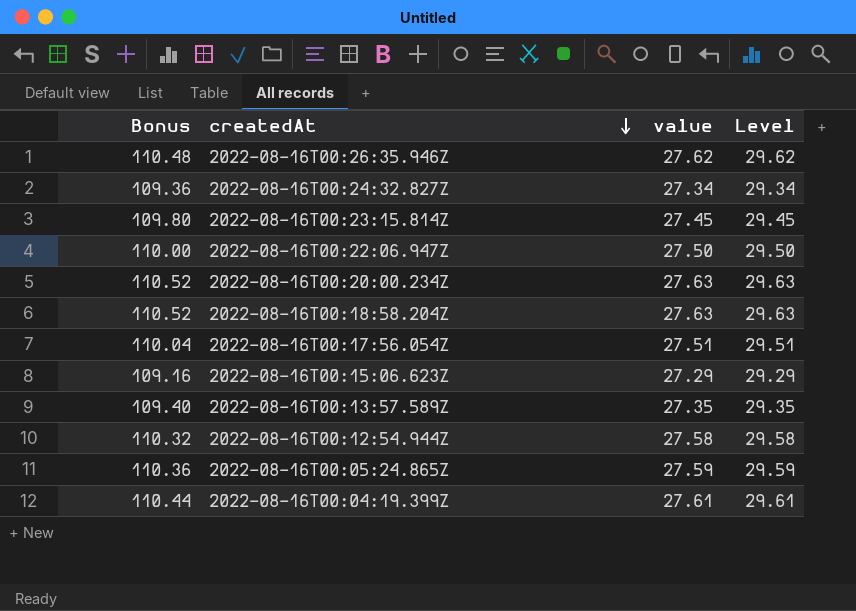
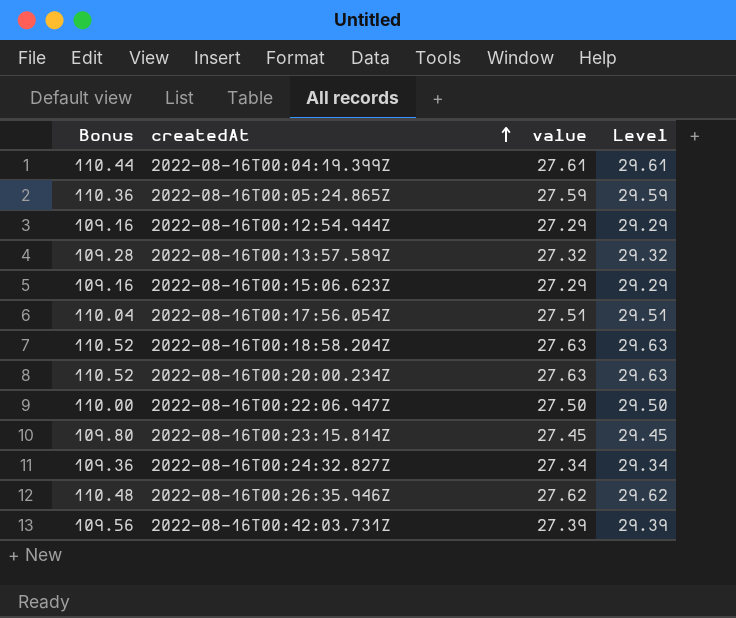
row order: createdAt descending -> createdAt ascending
2022-08-16T00:12:54.944Z | Bonus: 110.32 -> 109.16
2022-08-16T00:12:54.944Z | value: 27.58 -> 27.29
2022-08-16T00:12:54.944Z | Level: 29.58 -> 29.29
2022-08-16T00:13:57.589Z | Bonus: 109.40 -> 109.28
2022-08-16T00:13:57.589Z | value: 27.35 -> 27.32
2022-08-16T00:13:57.589Z | Level: 29.35 -> 29.32
row 2022-08-16T00:42:03.731Z: none -> 109.56 | 27.39 | 29.39

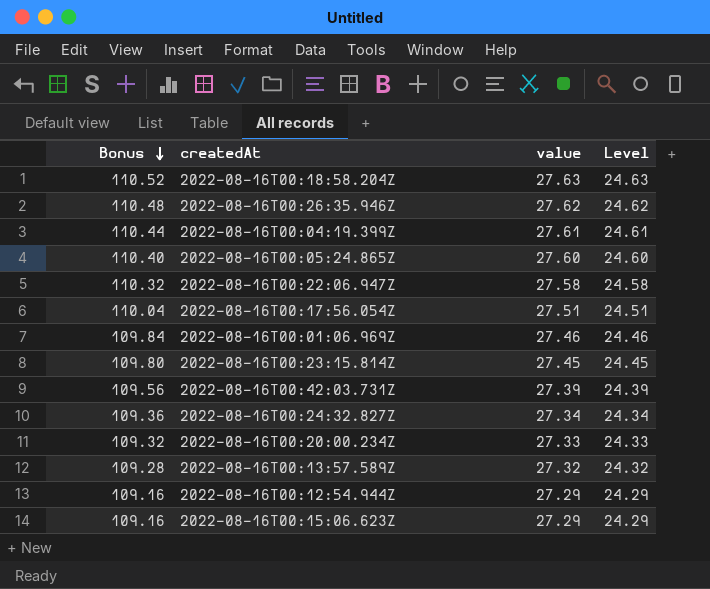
row order: createdAt ascending -> Bonus descending
column Level | formula: [value] + 2 -> [value] - 3
2022-08-16T00:05:24.865Z | Bonus: 110.36 -> 110.40
2022-08-16T00:05:24.865Z | value: 27.59 -> 27.60
2022-08-16T00:22:06.947Z | Bonus: 110.00 -> 110.32
2022-08-16T00:22:06.947Z | value: 27.50 -> 27.58
row 2022-08-16T00:01:06.969Z: none -> 109.84 | 27.46 | 24.46
2022-08-16T00:20:00.234Z | Bonus: 110.52 -> 109.32
2022-08-16T00:20:00.234Z | value: 27.63 -> 27.33

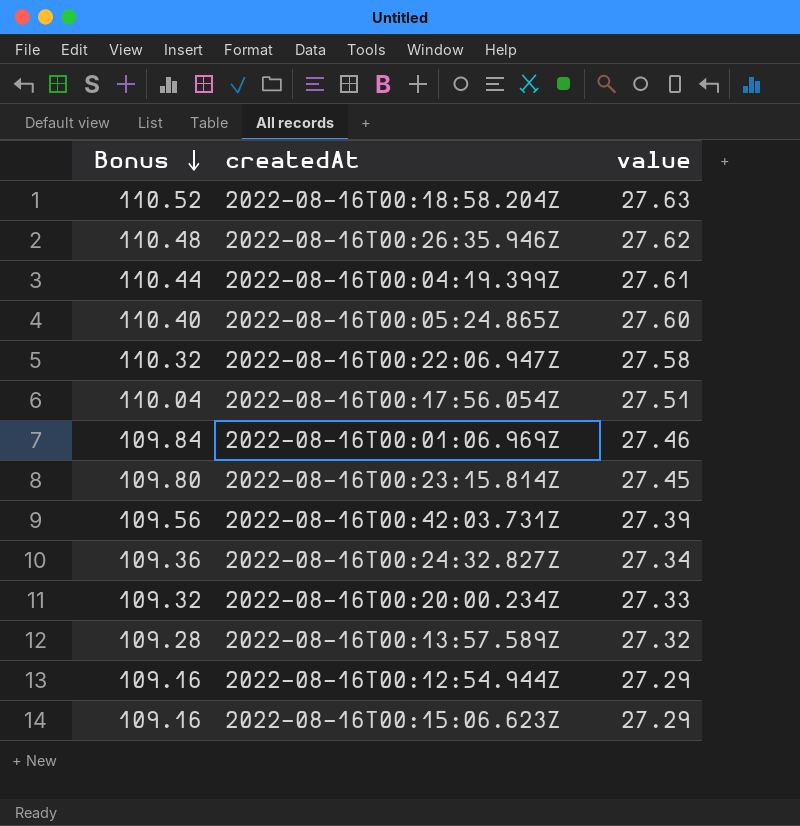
column Level | formula: [value] - 3 -> none

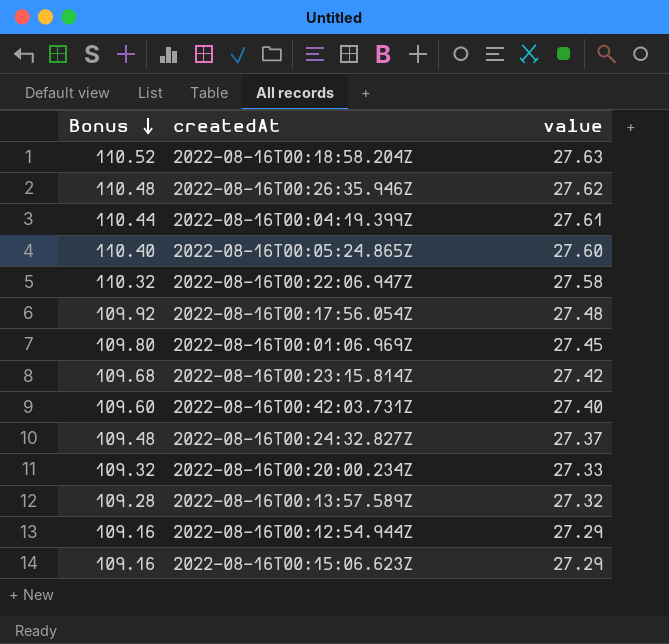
2022-08-16T00:17:56.054Z | Bonus: 110.04 -> 109.92
2022-08-16T00:17:56.054Z | value: 27.51 -> 27.48
2022-08-16T00:01:06.969Z | Bonus: 109.84 -> 109.80
2022-08-16T00:01:06.969Z | value: 27.46 -> 27.45
2022-08-16T00:23:15.814Z | Bonus: 109.80 -> 109.68
2022-08-16T00:23:15.814Z | value: 27.45 -> 27.42
2022-08-16T00:42:03.731Z | Bonus: 109.56 -> 109.60
2022-08-16T00:42:03.731Z | value: 27.39 -> 27.40
2022-08-16T00:24:32.827Z | Bonus: 109.36 -> 109.48
2022-08-16T00:24:32.827Z | value: 27.34 -> 27.37

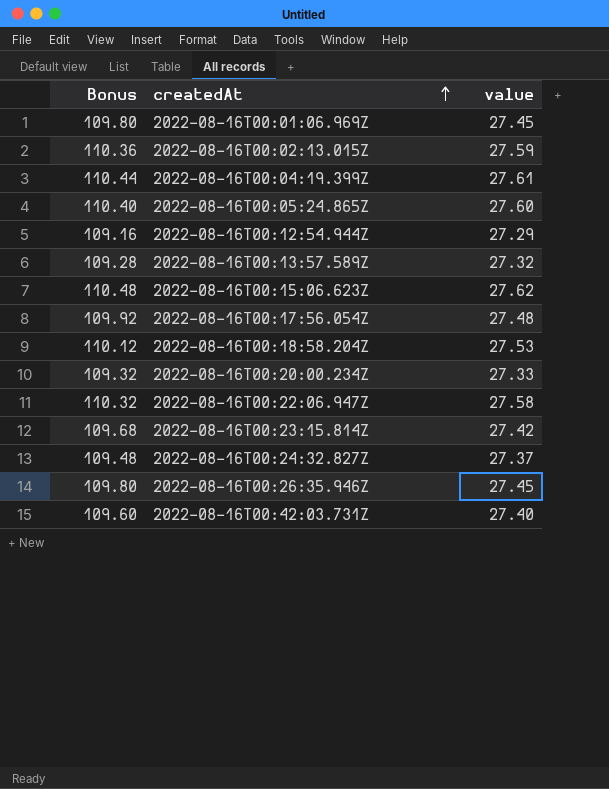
row order: Bonus descending -> createdAt ascending
row 2022-08-16T00:02:13.015Z: none -> 110.36 | 27.59
2022-08-16T00:15:06.623Z | Bonus: 109.16 -> 110.48
2022-08-16T00:15:06.623Z | value: 27.29 -> 27.62
2022-08-16T00:18:58.204Z | Bonus: 110.52 -> 110.12
2022-08-16T00:18:58.204Z | value: 27.63 -> 27.53
2022-08-16T00:26:35.946Z | Bonus: 110.48 -> 109.80
2022-08-16T00:26:35.946Z | value: 27.62 -> 27.45

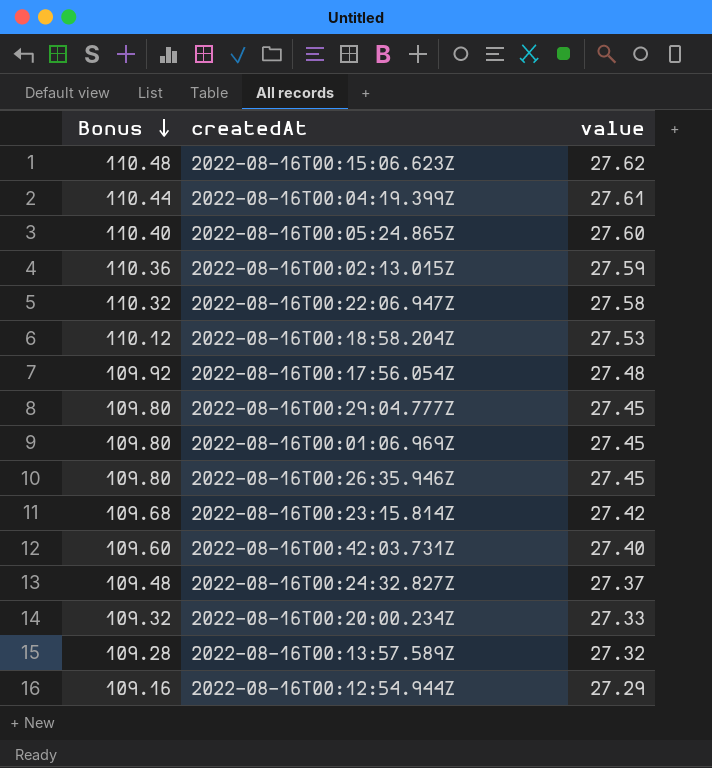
row order: createdAt ascending -> Bonus descending
row 2022-08-16T00:29:04.777Z: none -> 109.80 | 27.45

